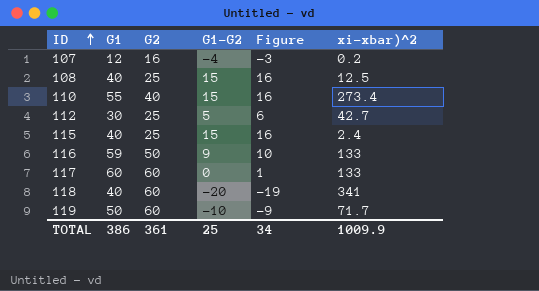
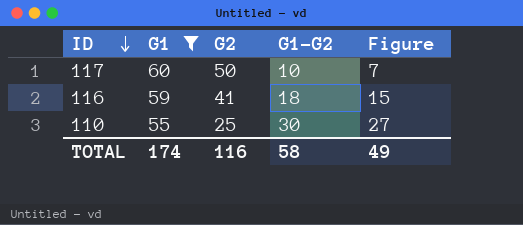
filter: none -> G1 >= 55
row order: ID ascending -> ID descending
column xi-xbar)^2 | position: 6 -> none
column Figure | formula: [G1-G2] + 1 -> [G1-G2] - 3
117 | G2: 60 -> 50
117 | G1-G2: 0 -> 10
116 | G2: 50 -> 41
116 | G1-G2: 9 -> 18
110 | G2: 40 -> 25
110 | G1-G2: 15 -> 30
TOTAL | G1: 386 -> 174
TOTAL | G2: 361 -> 116
TOTAL | G1-G2: 25 -> 58
TOTAL | Figure: 34 -> 49

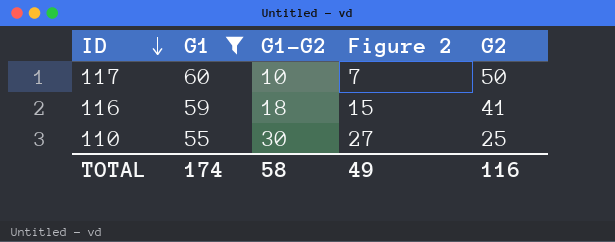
column name: Figure -> Figure 2
column G2 | position: 3 -> 5

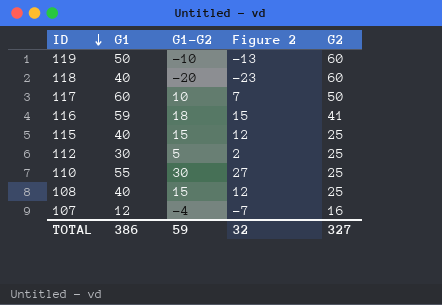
filter: G1 >= 55 -> none
TOTAL | G1: 174 -> 386
TOTAL | G1-G2: 58 -> 59
TOTAL | Figure 2: 49 -> 32
TOTAL | G2: 116 -> 327

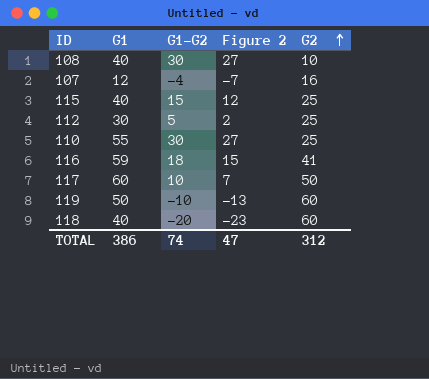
row order: ID descending -> G2 ascending
108 | G1-G2: 15 -> 30
108 | Figure 2: 12 -> 27
108 | G2: 25 -> 10
TOTAL | G1-G2: 59 -> 74
TOTAL | Figure 2: 32 -> 47
TOTAL | G2: 327 -> 312

